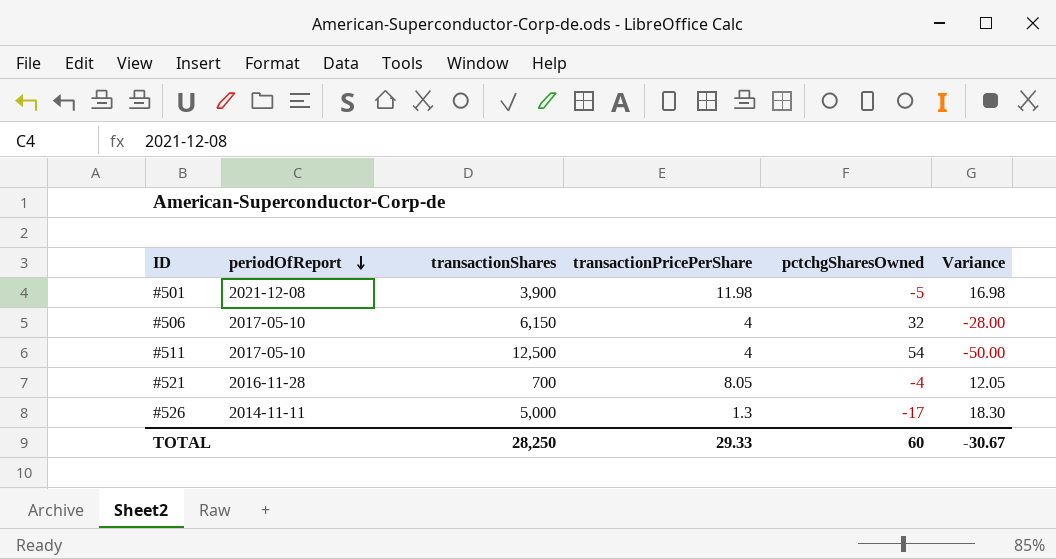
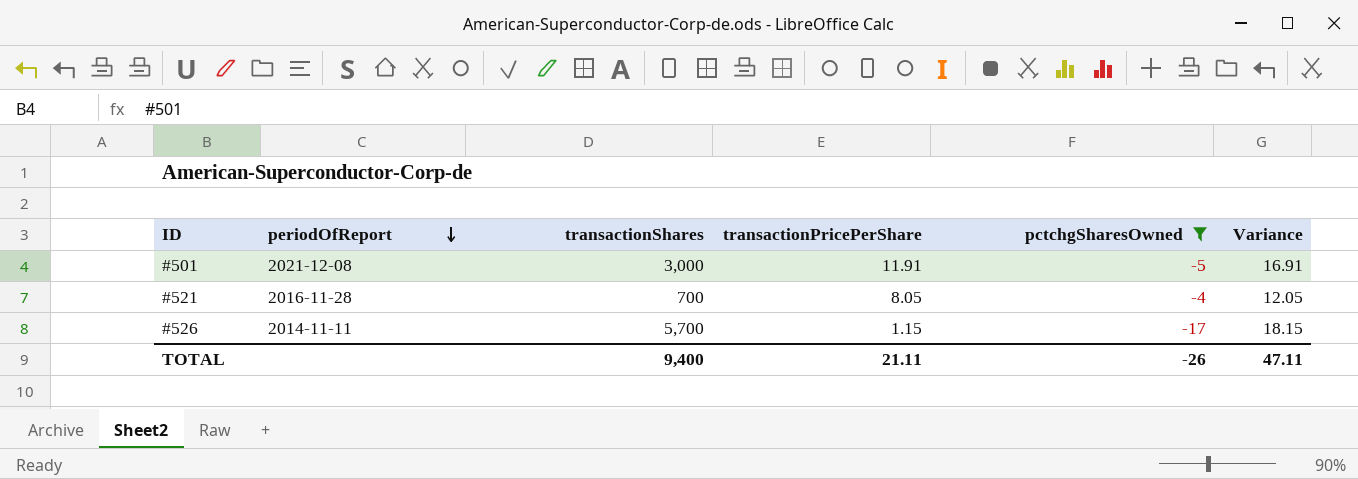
filter: none -> pctchgSharesOwned <= -4
#501 | transactionShares: 3,900 -> 3,000
#501 | transactionPricePerShare: 11.98 -> 11.91
#501 | Variance: 16.98 -> 16.91
#526 | transactionShares: 5,000 -> 5,700
#526 | transactionPricePerShare: 1.3 -> 1.15
#526 | Variance: 18.30 -> 18.15
TOTAL | transactionShares: 28,250 -> 9,400
TOTAL | transactionPricePerShare: 29.33 -> 21.11
TOTAL | pctchgSharesOwned: 60 -> -26
TOTAL | Variance: -30.67 -> 47.11

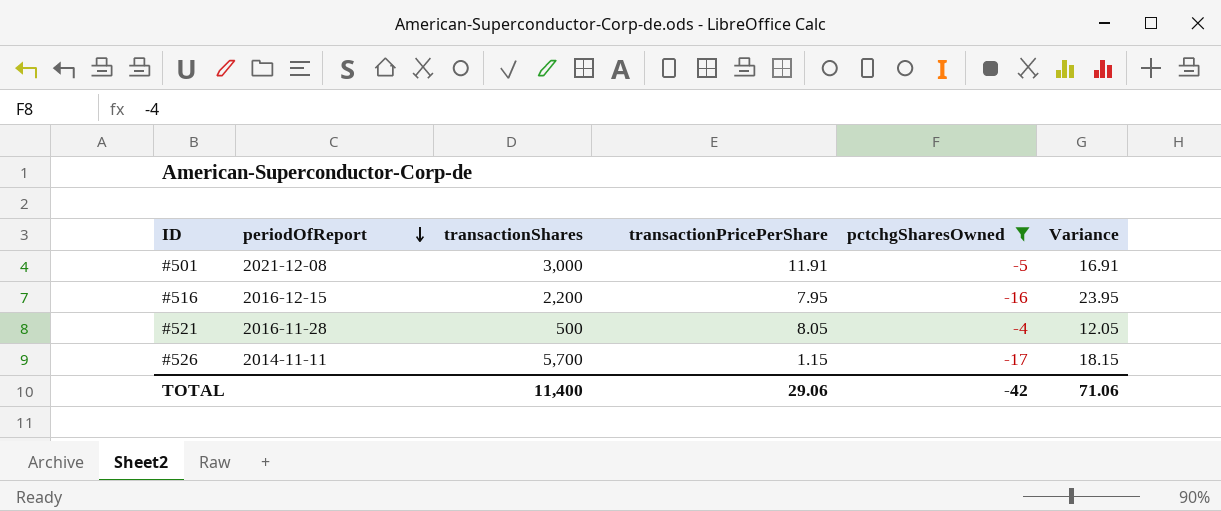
row #516: none -> 2016-12-15 | 2,200 | 7.95 | -16 | 23.95
#521 | transactionShares: 700 -> 500
TOTAL | transactionShares: 9,400 -> 11,400
TOTAL | transactionPricePerShare: 21.11 -> 29.06
TOTAL | pctchgSharesOwned: -26 -> -42
TOTAL | Variance: 47.11 -> 71.06

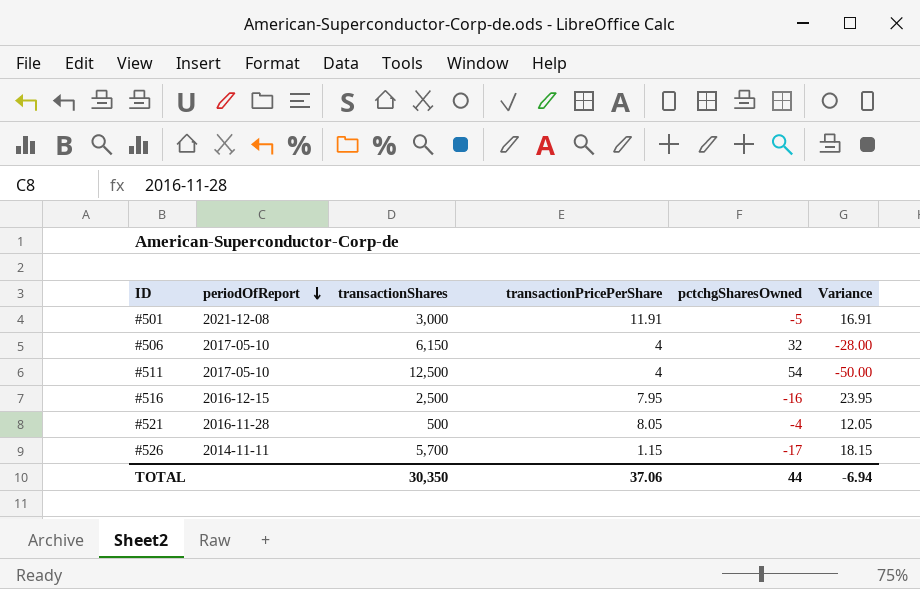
filter: pctchgSharesOwned <= -4 -> none
#516 | transactionShares: 2,200 -> 2,500
TOTAL | transactionShares: 11,400 -> 30,350
TOTAL | transactionPricePerShare: 29.06 -> 37.06
TOTAL | pctchgSharesOwned: -42 -> 44
TOTAL | Variance: 71.06 -> -6.94

